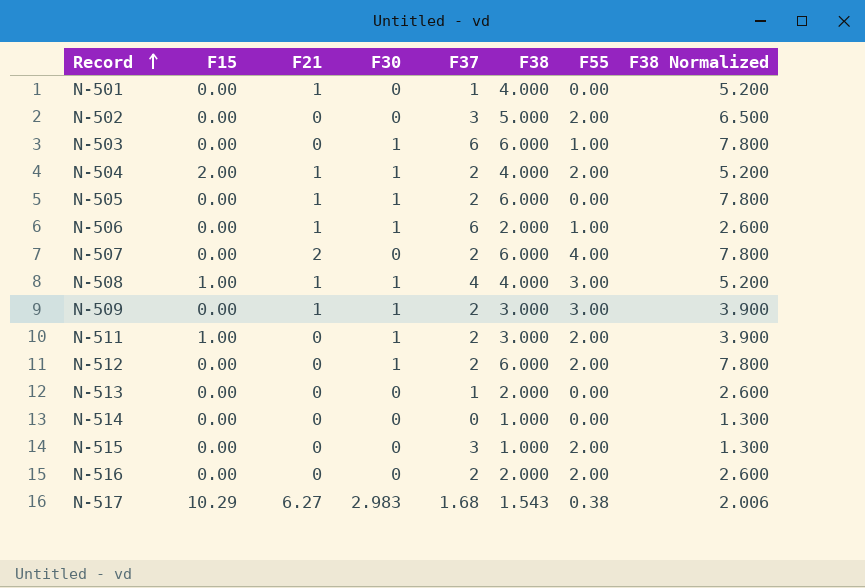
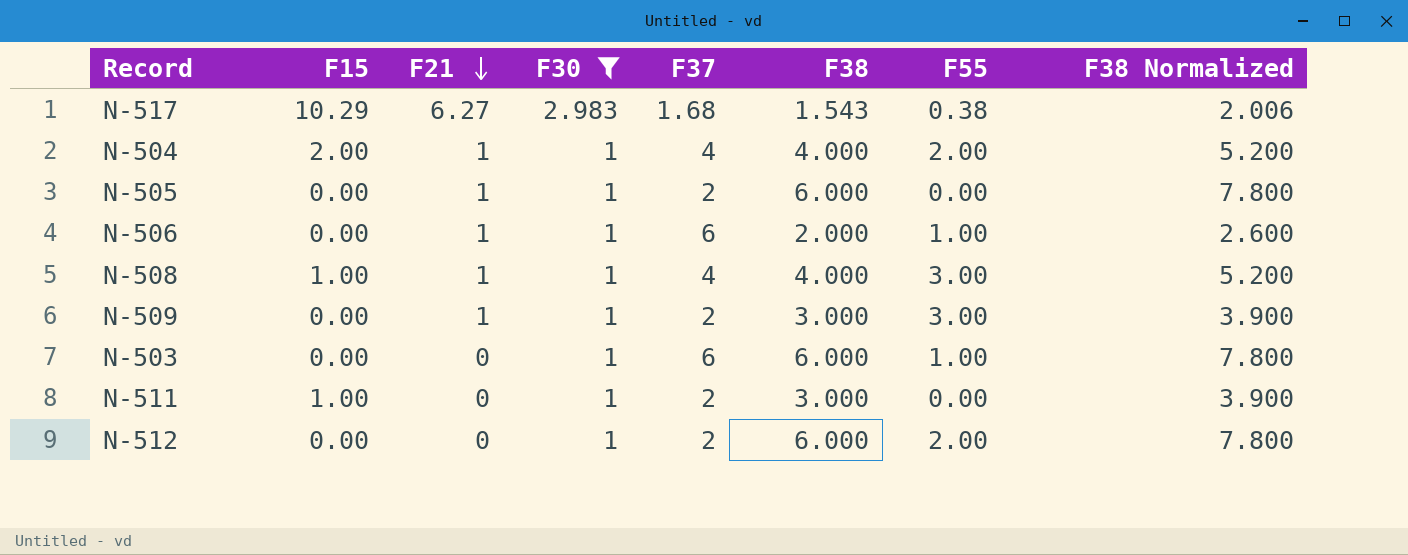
filter: none -> F30 != 0
row order: Record ascending -> F21 descending
N-504 | F37: 2 -> 4
N-511 | F55: 2.00 -> 0.00

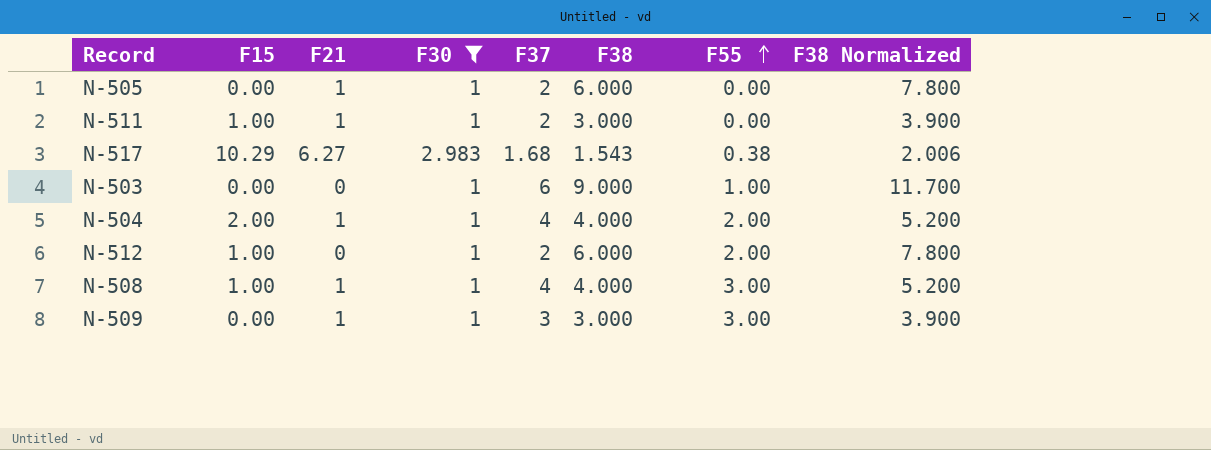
row order: F21 descending -> F55 ascending
row N-506: 0.00 | 1 | 1 | 6 | 2.000 | 1.00 | 2.600 -> none
N-511 | F21: 0 -> 1
N-503 | F38: 6.000 -> 9.000
N-503 | F38 Normalized: 7.800 -> 11.700
N-512 | F15: 0.00 -> 1.00
N-509 | F37: 2 -> 3

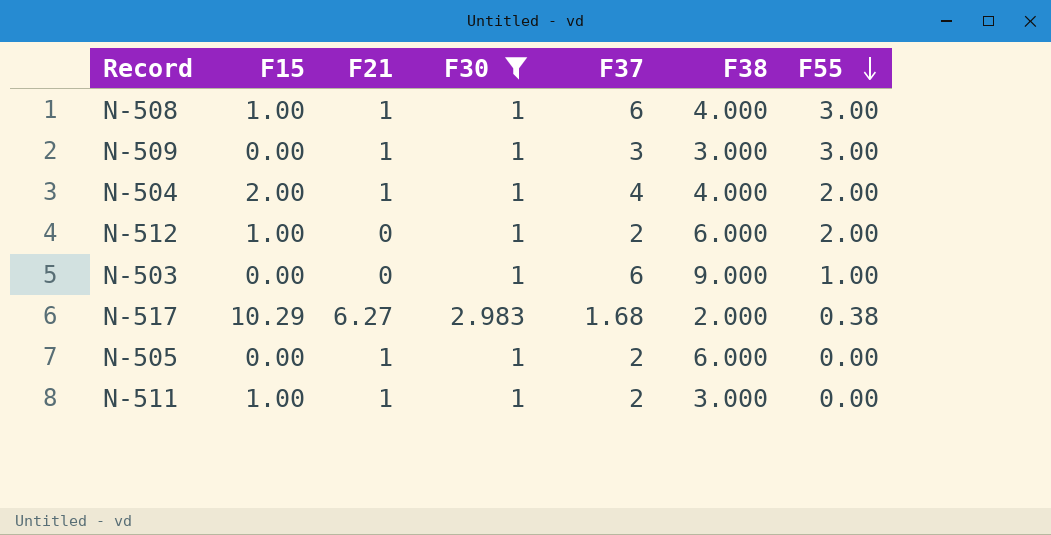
row order: F55 ascending -> F55 descending
column F38 Normalized | formula: [F38] * 1.3 -> none
N-508 | F37: 4 -> 6
N-517 | F38: 1.543 -> 2.000

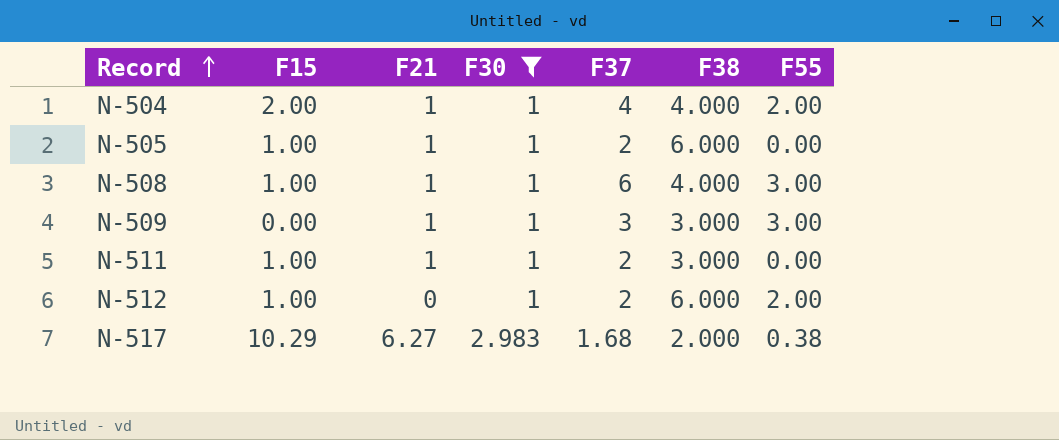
row order: F55 descending -> Record ascending
row N-503: 0.00 | 0 | 1 | 6 | 9.000 | 1.00 -> none
N-505 | F15: 0.00 -> 1.00

